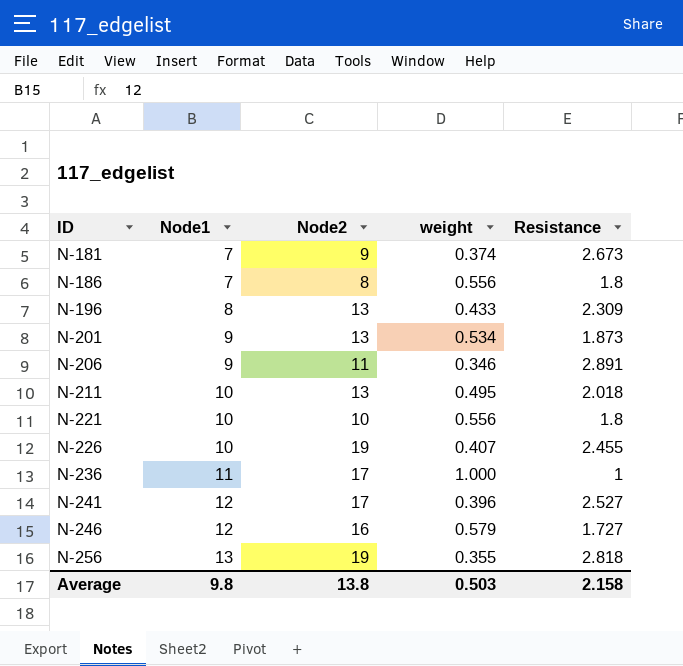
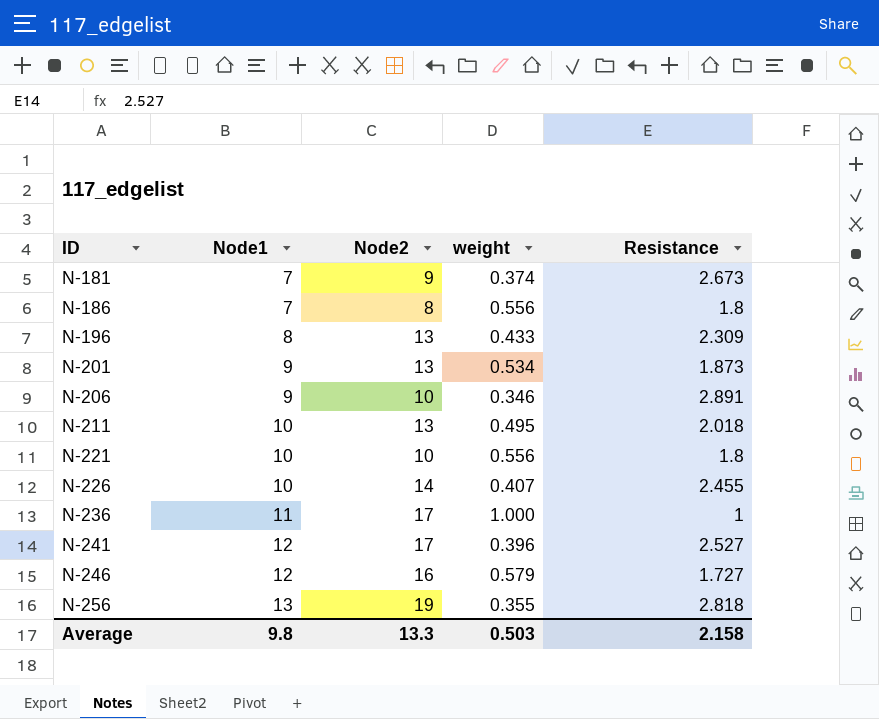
N-206 | Node2: 11 -> 10
N-226 | Node2: 19 -> 14
Average | Node2: 13.8 -> 13.3

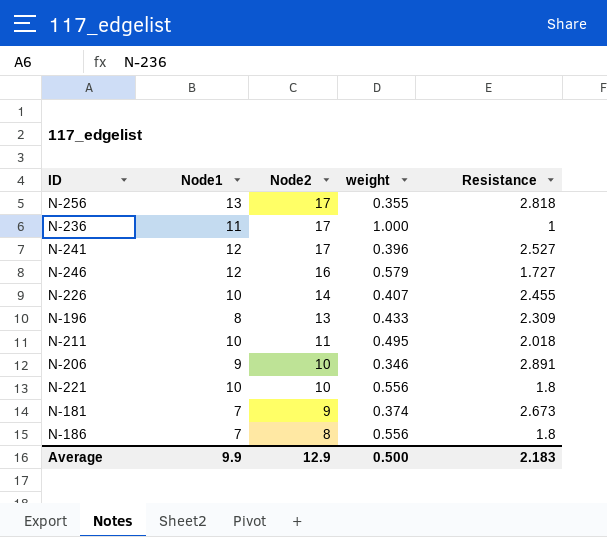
row order: ID ascending -> Node2 descending
row N-201: 9 | 13 | 0.534 | 1.873 -> none
N-256 | Node2: 19 -> 17
N-211 | Node2: 13 -> 11
Average | Node1: 9.8 -> 9.9
Average | Node2: 13.3 -> 12.9
Average | weight: 0.503 -> 0.500
Average | Resistance: 2.158 -> 2.183

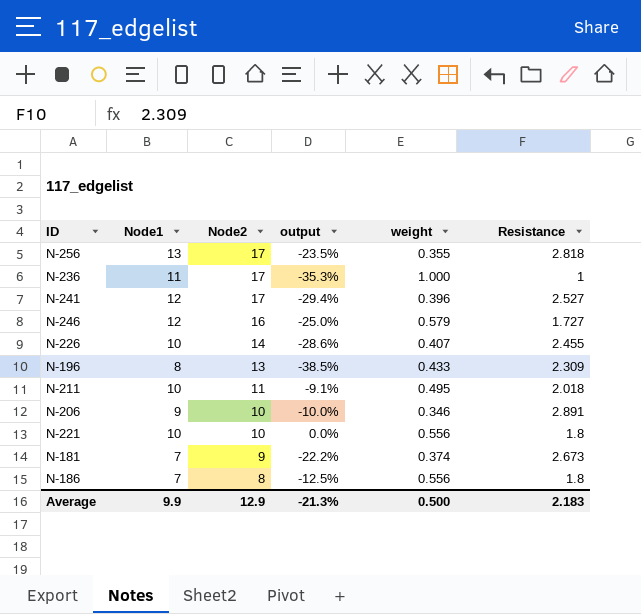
column output | formula: none -> ([Node1] - [Node2]) / [Node2]

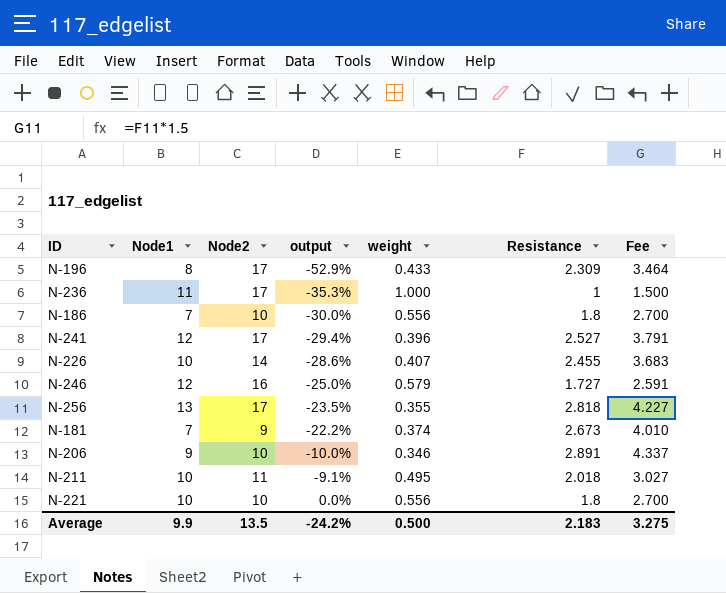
row order: Node2 descending -> output ascending
column Fee | formula: none -> [Resistance] * 1.5
N-196 | Node2: 13 -> 17
N-196 | output: -38.5% -> -52.9%
N-186 | Node2: 8 -> 10
N-186 | output: -12.5% -> -30.0%
Average | Node2: 12.9 -> 13.5
Average | output: -21.3% -> -24.2%

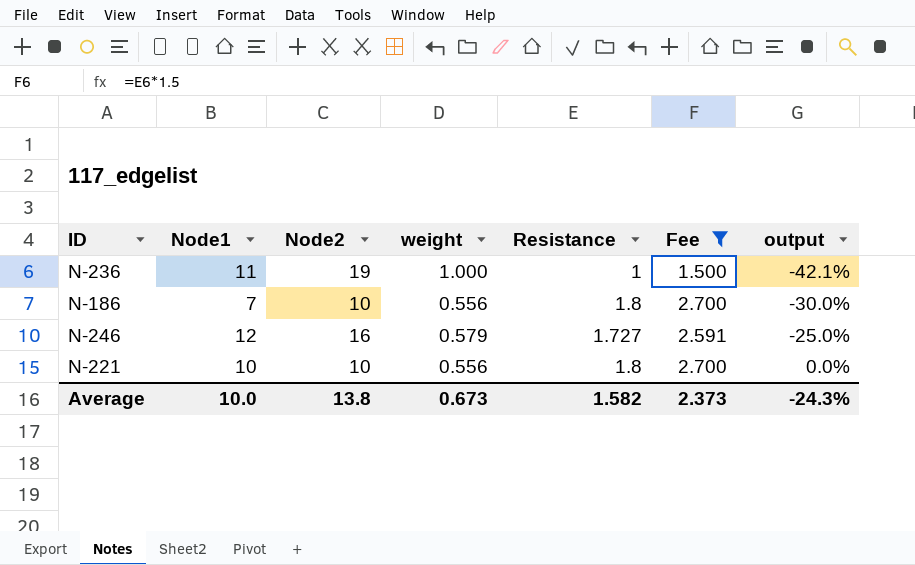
filter: none -> Fee <= 2.700
column output | position: 4 -> 7
N-236 | Node2: 17 -> 19
N-236 | output: -35.3% -> -42.1%
Average | Node1: 9.9 -> 10.0
Average | Node2: 13.5 -> 13.8
Average | weight: 0.500 -> 0.673
Average | Resistance: 2.183 -> 1.582
Average | Fee: 3.275 -> 2.373
Average | output: -24.2% -> -24.3%

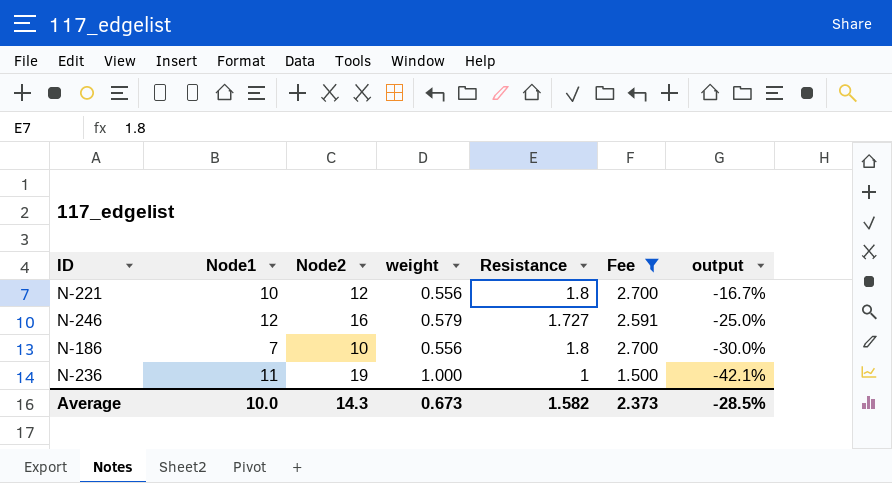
row order: output ascending -> output descending
N-221 | Node2: 10 -> 12
N-221 | output: 0.0% -> -16.7%
Average | Node2: 13.8 -> 14.3
Average | output: -24.3% -> -28.5%

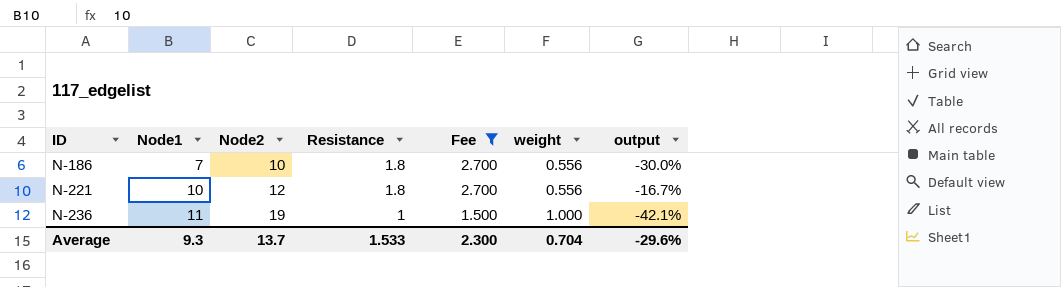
row order: output descending -> ID ascending
column weight | position: 4 -> 6
row N-246: 12 | 16 | 0.579 | 1.727 | 2.591 | -25.0% -> none
Average | Node1: 10.0 -> 9.3
Average | Node2: 14.3 -> 13.7
Average | Resistance: 1.582 -> 1.533
Average | Fee: 2.373 -> 2.300
Average | weight: 0.673 -> 0.704
Average | output: -28.5% -> -29.6%

